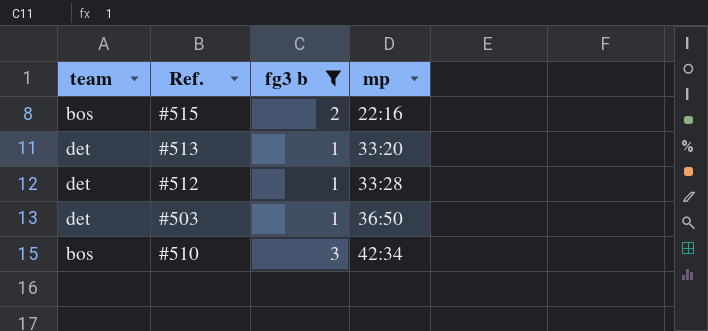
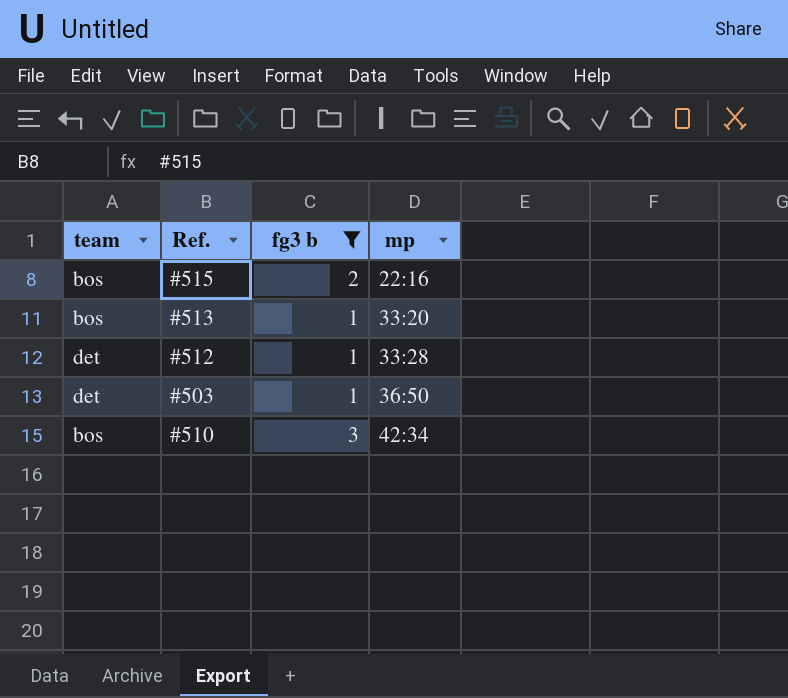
#513 | team: det -> bos

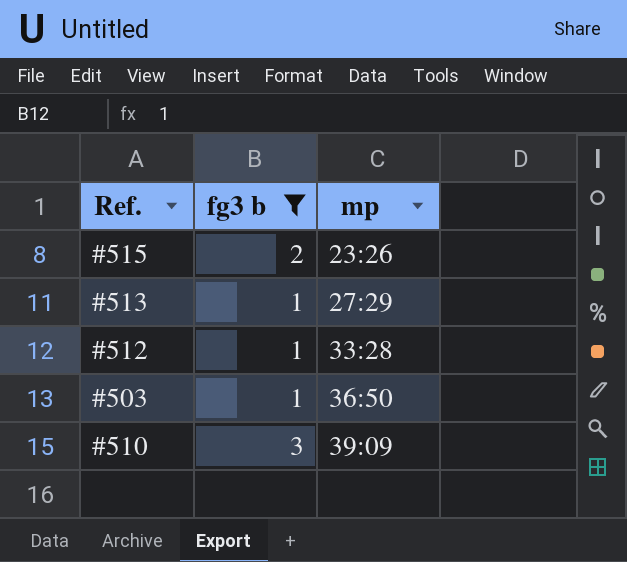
column team | position: 1 -> none
#515 | mp: 22:16 -> 23:26
#513 | mp: 33:20 -> 27:29
#510 | mp: 42:34 -> 39:09

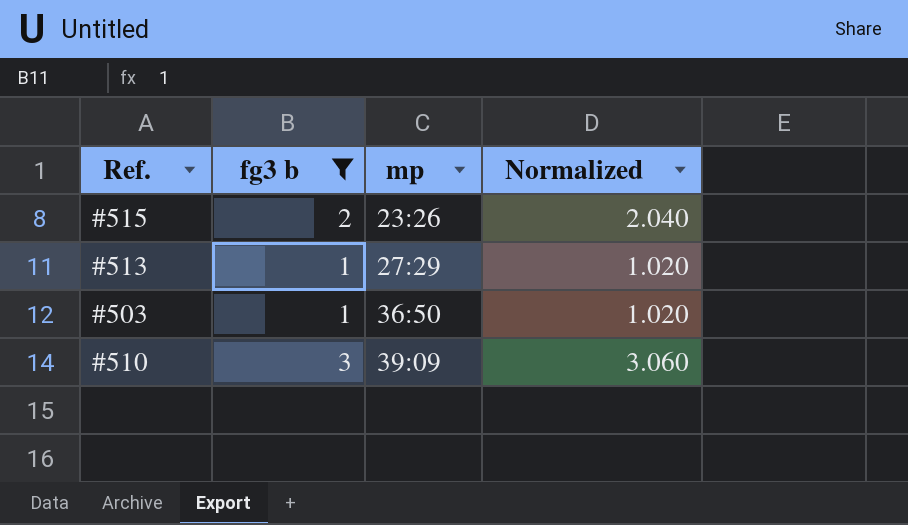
column Normalized | formula: none -> [fg3 b] * 1.02
row #512: 1 | 33:28 -> none

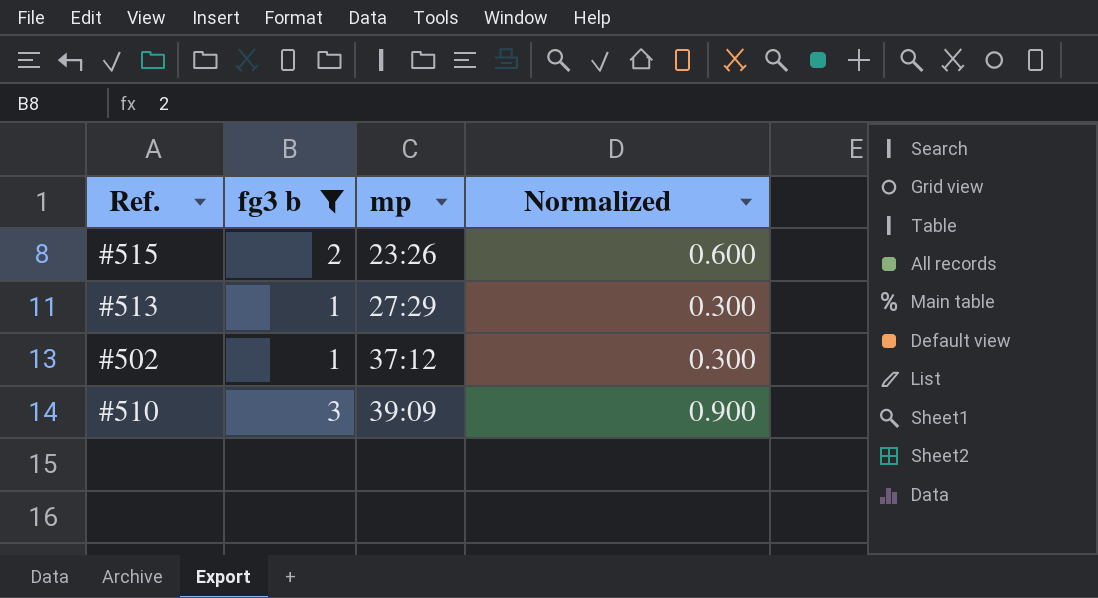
column Normalized | formula: [fg3 b] * 1.02 -> [fg3 b] * 0.3
row #503: 1 | 36:50 | 1.020 -> none
row #502: none -> 1 | 37:12 | 0.300

